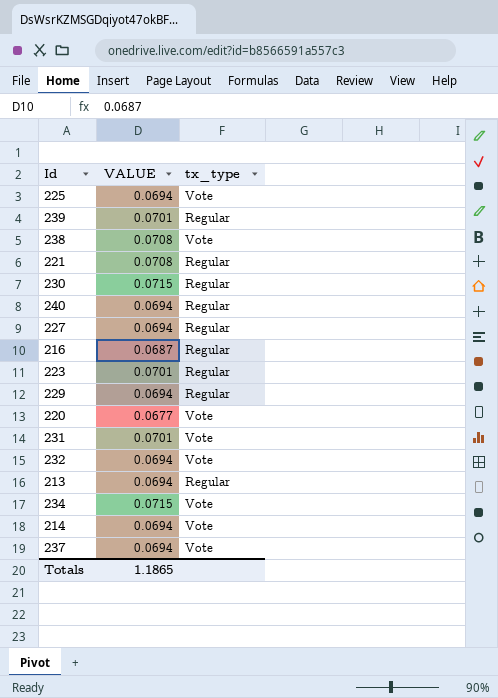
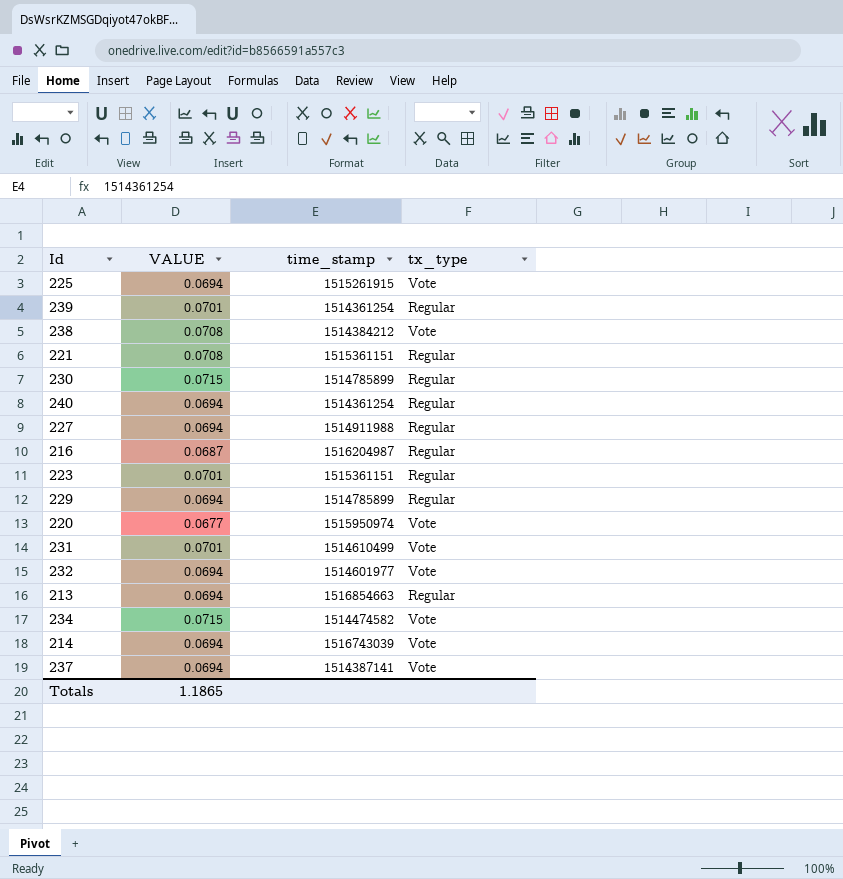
column time_stamp | position: none -> 3

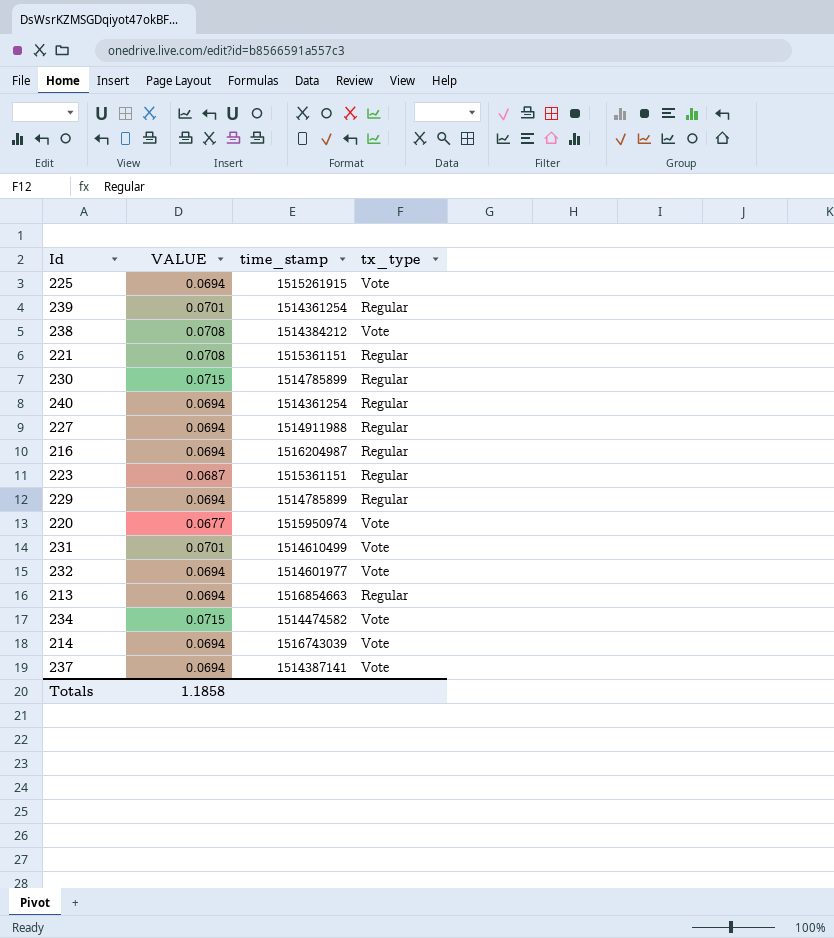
216 | VALUE: 0.0687 -> 0.0694
223 | VALUE: 0.0701 -> 0.0687
Totals | VALUE: 1.1865 -> 1.1858

